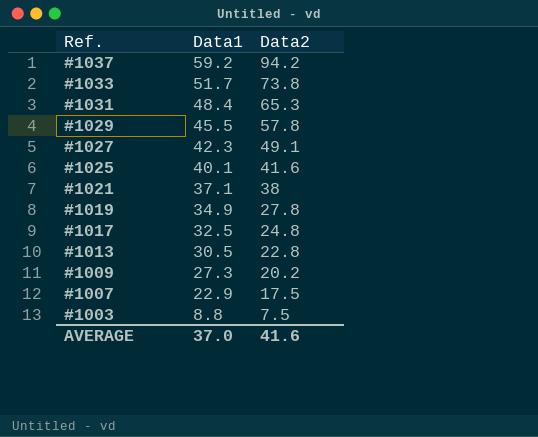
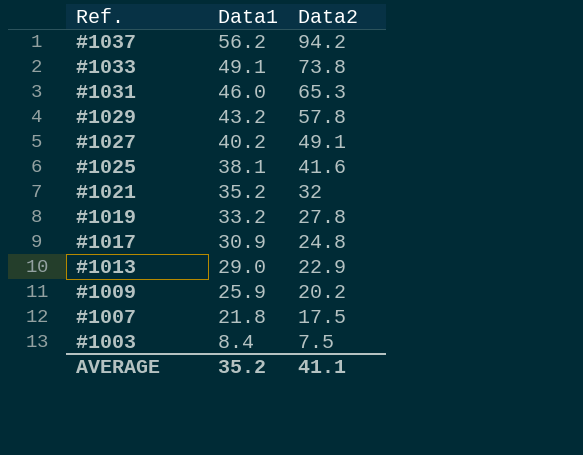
#1037 | Data1: 59.2 -> 56.2
#1033 | Data1: 51.7 -> 49.1
#1031 | Data1: 48.4 -> 46.0
#1029 | Data1: 45.5 -> 43.2
#1027 | Data1: 42.3 -> 40.2
#1025 | Data1: 40.1 -> 38.1
#1021 | Data1: 37.1 -> 35.2
#1021 | Data2: 38 -> 32
#1019 | Data1: 34.9 -> 33.2
#1017 | Data1: 32.5 -> 30.9
#1013 | Data1: 30.5 -> 29.0
#1013 | Data2: 22.8 -> 22.9
#1009 | Data1: 27.3 -> 25.9
#1007 | Data1: 22.9 -> 21.8
#1003 | Data1: 8.8 -> 8.4
AVERAGE | Data1: 37.0 -> 35.2
AVERAGE | Data2: 41.6 -> 41.1

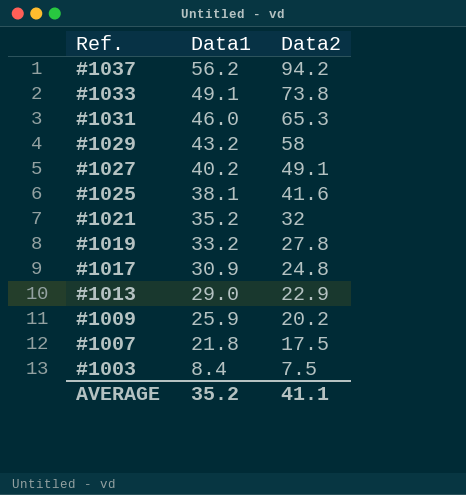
#1029 | Data2: 57.8 -> 58

